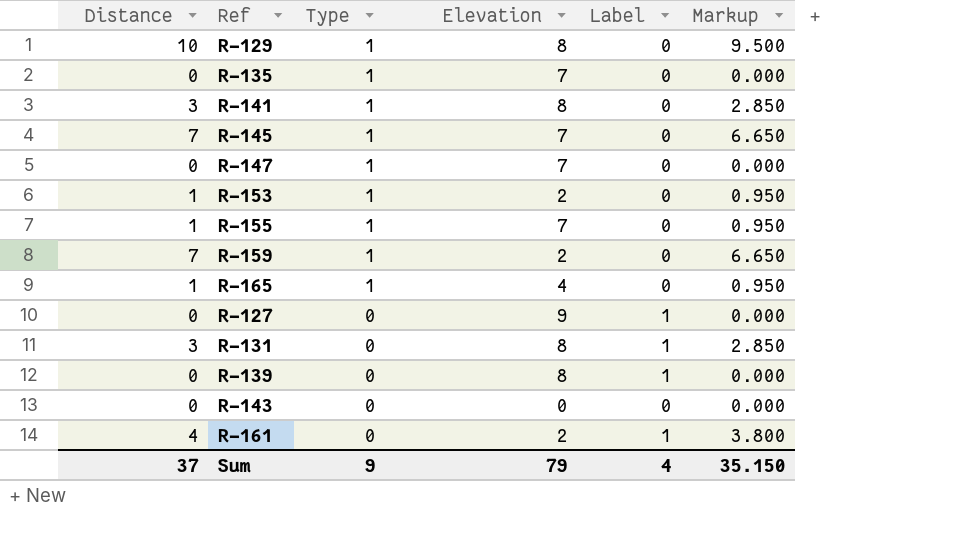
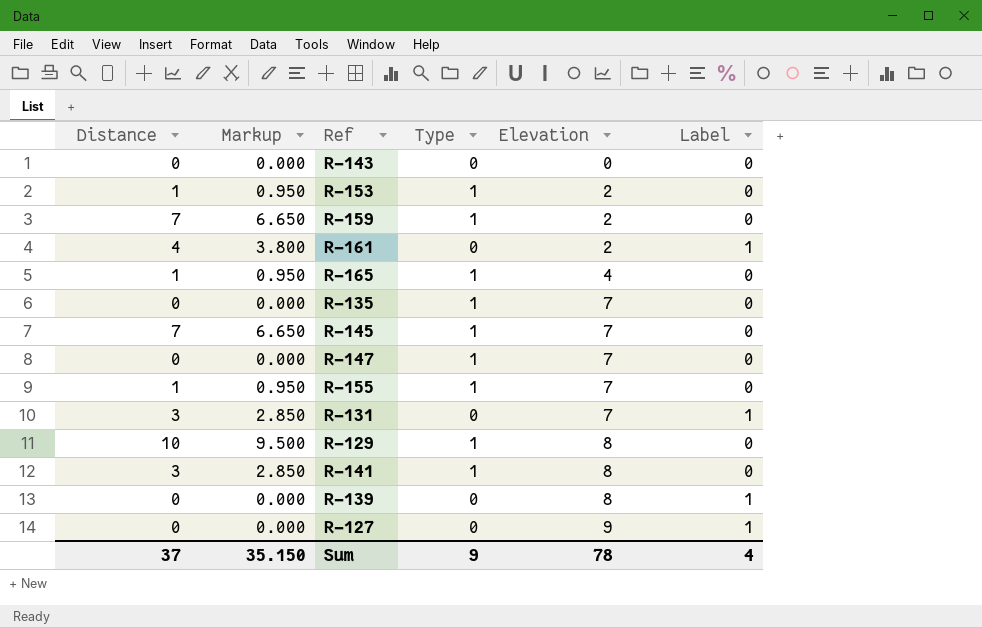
row order: Type descending -> Elevation ascending
column Markup | position: 6 -> 2
R-131 | Elevation: 8 -> 7
Sum | Elevation: 79 -> 78

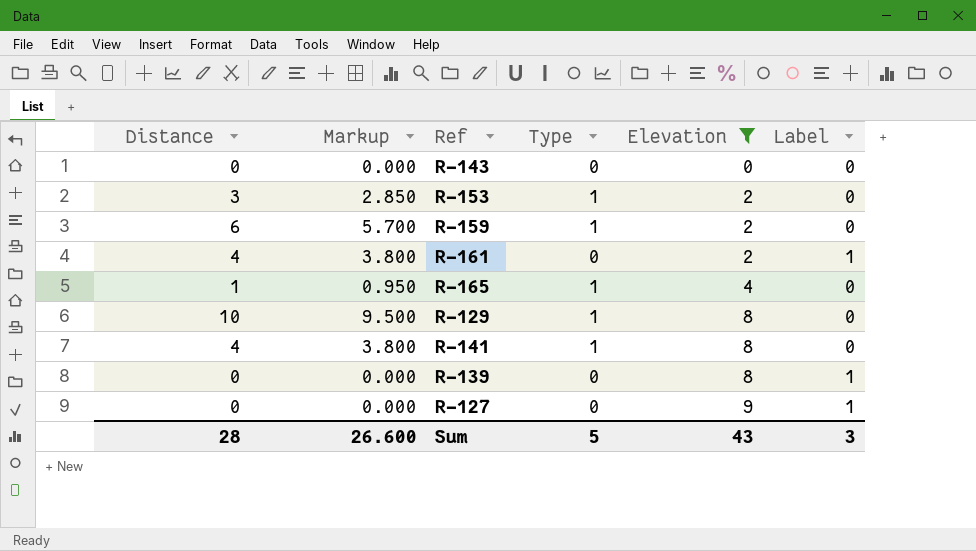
filter: none -> Elevation != 7
R-153 | Distance: 1 -> 3
R-153 | Markup: 0.950 -> 2.850
R-159 | Distance: 7 -> 6
R-159 | Markup: 6.650 -> 5.700
R-141 | Distance: 3 -> 4
R-141 | Markup: 2.850 -> 3.800
Sum | Distance: 37 -> 28
Sum | Markup: 35.150 -> 26.600
Sum | Type: 9 -> 5
Sum | Elevation: 78 -> 43
Sum | Label: 4 -> 3

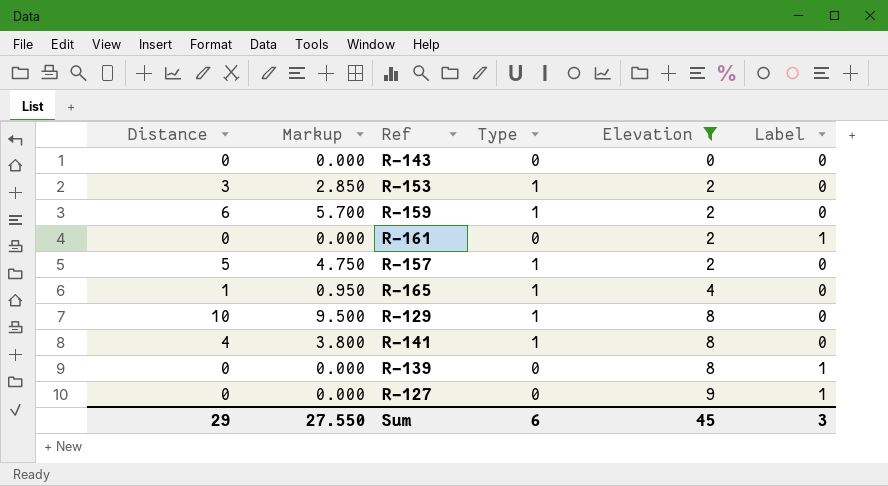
R-161 | Distance: 4 -> 0
R-161 | Markup: 3.800 -> 0.000
row R-157: none -> 5 | 4.750 | 1 | 2 | 0
Sum | Distance: 28 -> 29
Sum | Markup: 26.600 -> 27.550
Sum | Type: 5 -> 6
Sum | Elevation: 43 -> 45

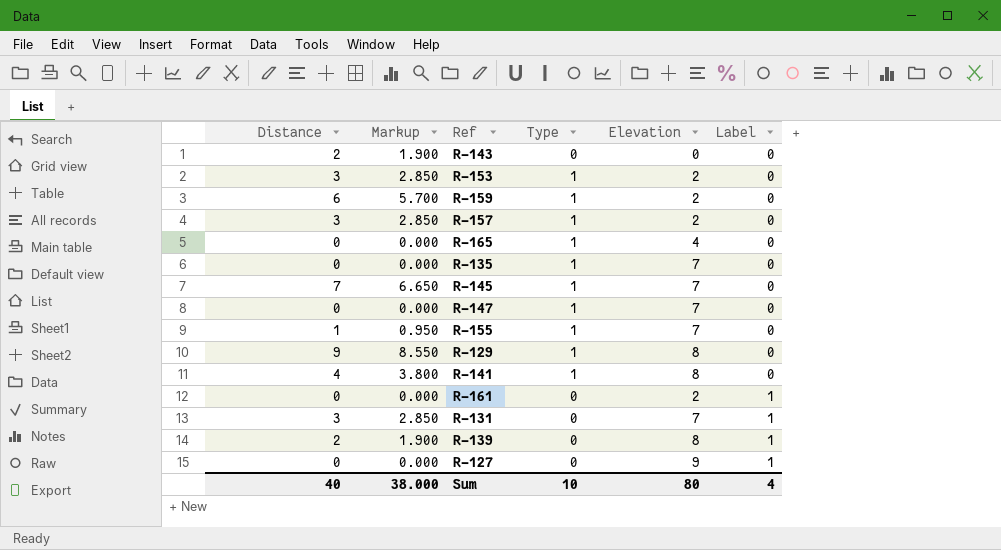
filter: Elevation != 7 -> none
row order: Elevation ascending -> Label ascending
R-143 | Distance: 0 -> 2
R-143 | Markup: 0.000 -> 1.900
R-157 | Distance: 5 -> 3
R-157 | Markup: 4.750 -> 2.850
R-165 | Distance: 1 -> 0
R-165 | Markup: 0.950 -> 0.000
R-129 | Distance: 10 -> 9
R-129 | Markup: 9.500 -> 8.550
R-139 | Distance: 0 -> 2
R-139 | Markup: 0.000 -> 1.900
Sum | Distance: 29 -> 40
Sum | Markup: 27.550 -> 38.000
Sum | Type: 6 -> 10
Sum | Elevation: 45 -> 80
Sum | Label: 3 -> 4

